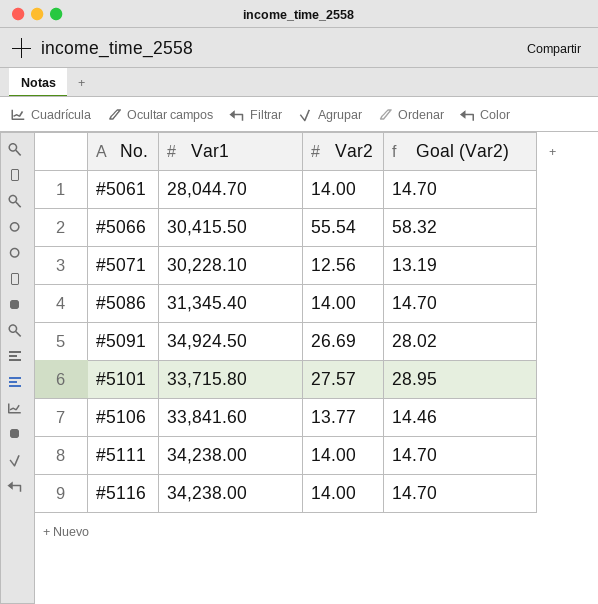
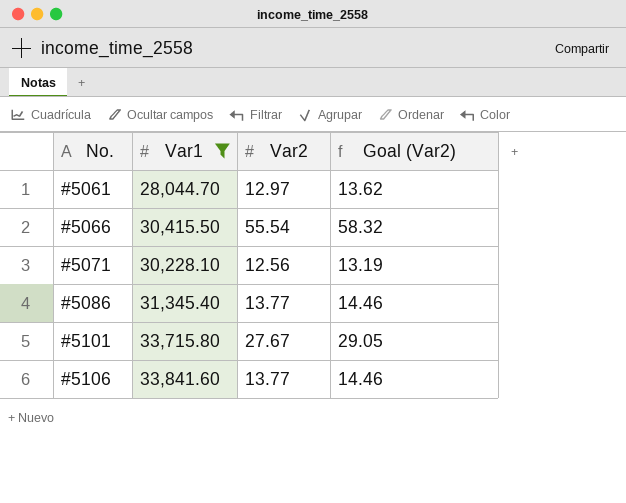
filter: none -> Var1 <= 33,841.60
#5061 | Var2: 14.00 -> 12.97
#5061 | Goal (Var2): 14.70 -> 13.62
#5086 | Var2: 14.00 -> 13.77
#5086 | Goal (Var2): 14.70 -> 14.46
#5101 | Var2: 27.57 -> 27.67
#5101 | Goal (Var2): 28.95 -> 29.05

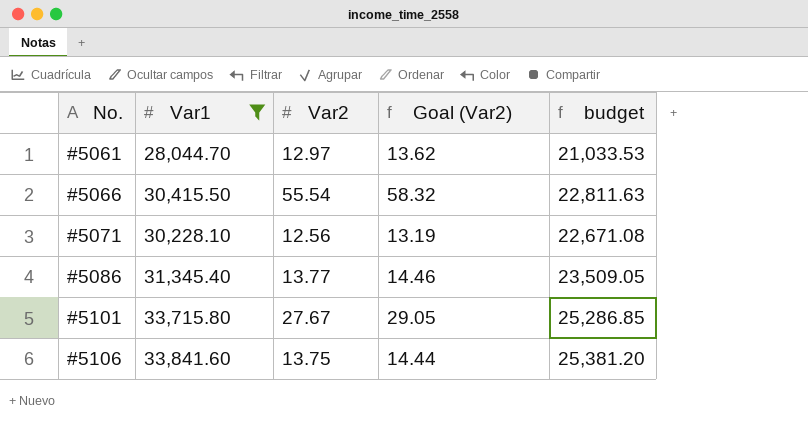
column budget | formula: none -> [Var1] * 0.75
#5106 | Var2: 13.77 -> 13.75
#5106 | Goal (Var2): 14.46 -> 14.44

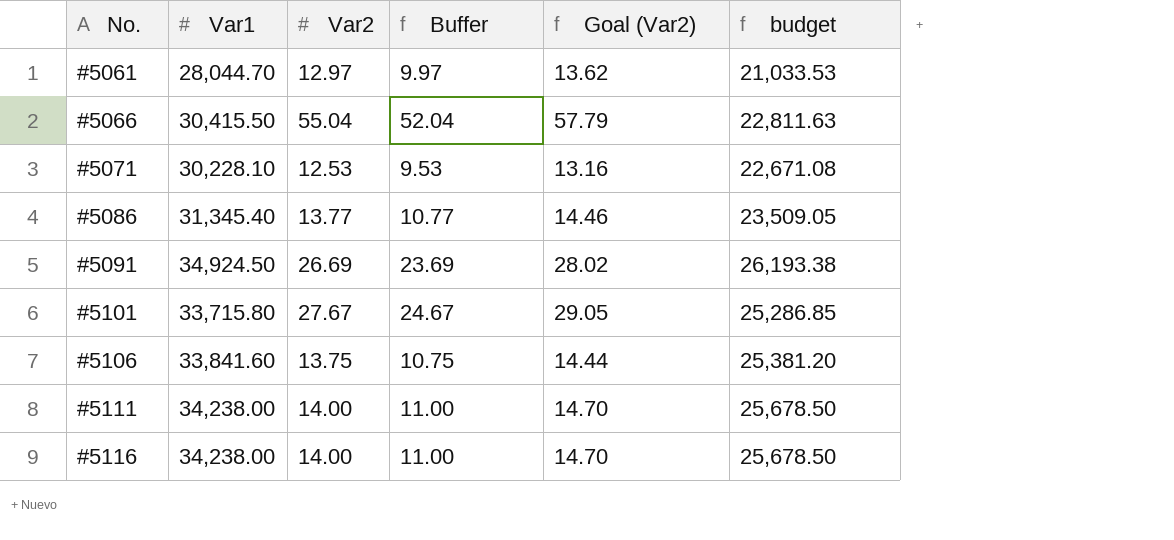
filter: Var1 <= 33,841.60 -> none
column Buffer | formula: none -> [Var2] - 3
#5066 | Var2: 55.54 -> 55.04
#5066 | Goal (Var2): 58.32 -> 57.79
#5071 | Var2: 12.56 -> 12.53
#5071 | Goal (Var2): 13.19 -> 13.16

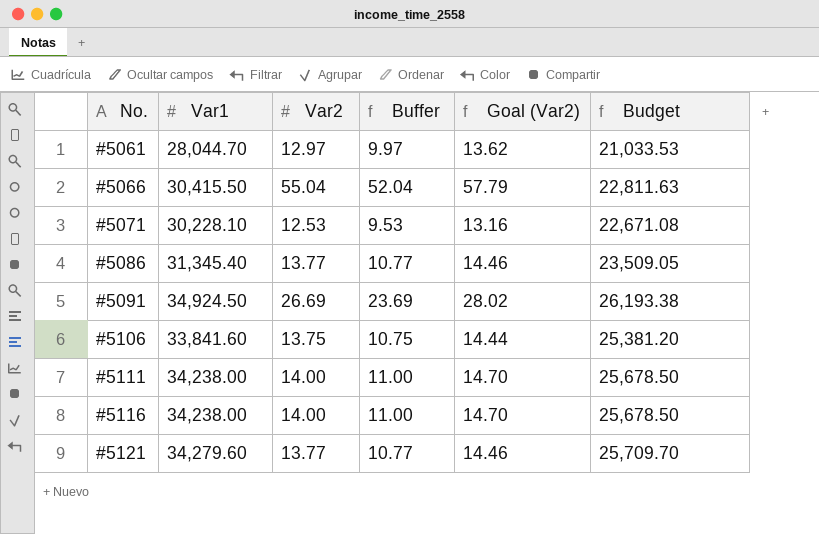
column name: budget -> Budget
row #5101: 33,715.80 | 27.67 | 24.67 | 29.05 | 25,286.85 -> none
row #5121: none -> 34,279.60 | 13.77 | 10.77 | 14.46 | 25,709.70

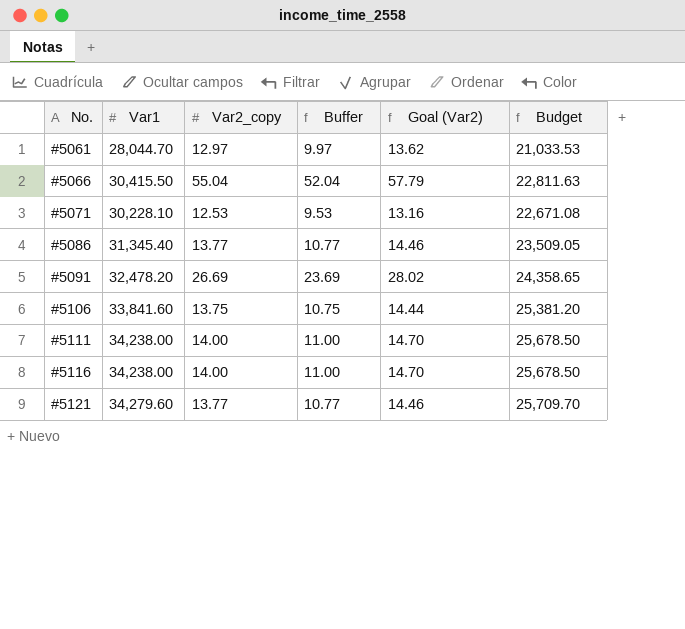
column name: Var2 -> Var2_copy
#5091 | Var1: 34,924.50 -> 32,478.20
#5091 | Budget: 26,193.38 -> 24,358.65

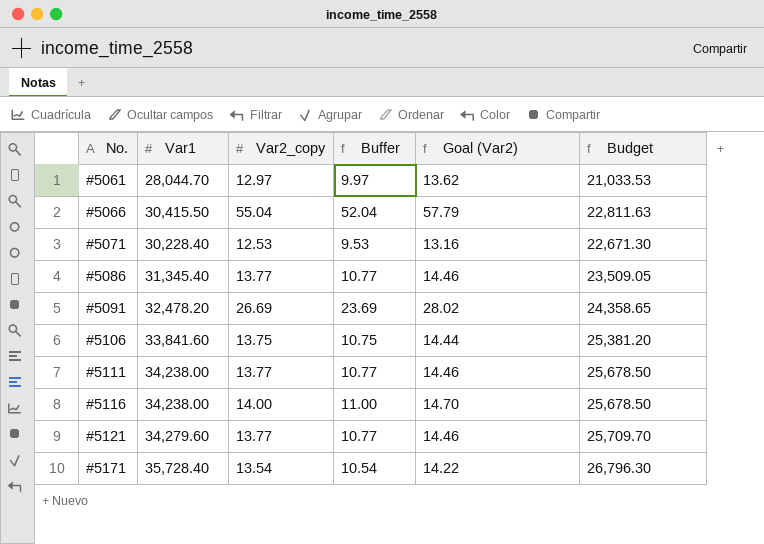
#5071 | Var1: 30,228.10 -> 30,228.40
#5071 | Budget: 22,671.08 -> 22,671.30
#5111 | Var2_copy: 14.00 -> 13.77
#5111 | Buffer: 11.00 -> 10.77
#5111 | Goal (Var2): 14.70 -> 14.46
row #5171: none -> 35,728.40 | 13.54 | 10.54 | 14.22 | 26,796.30

